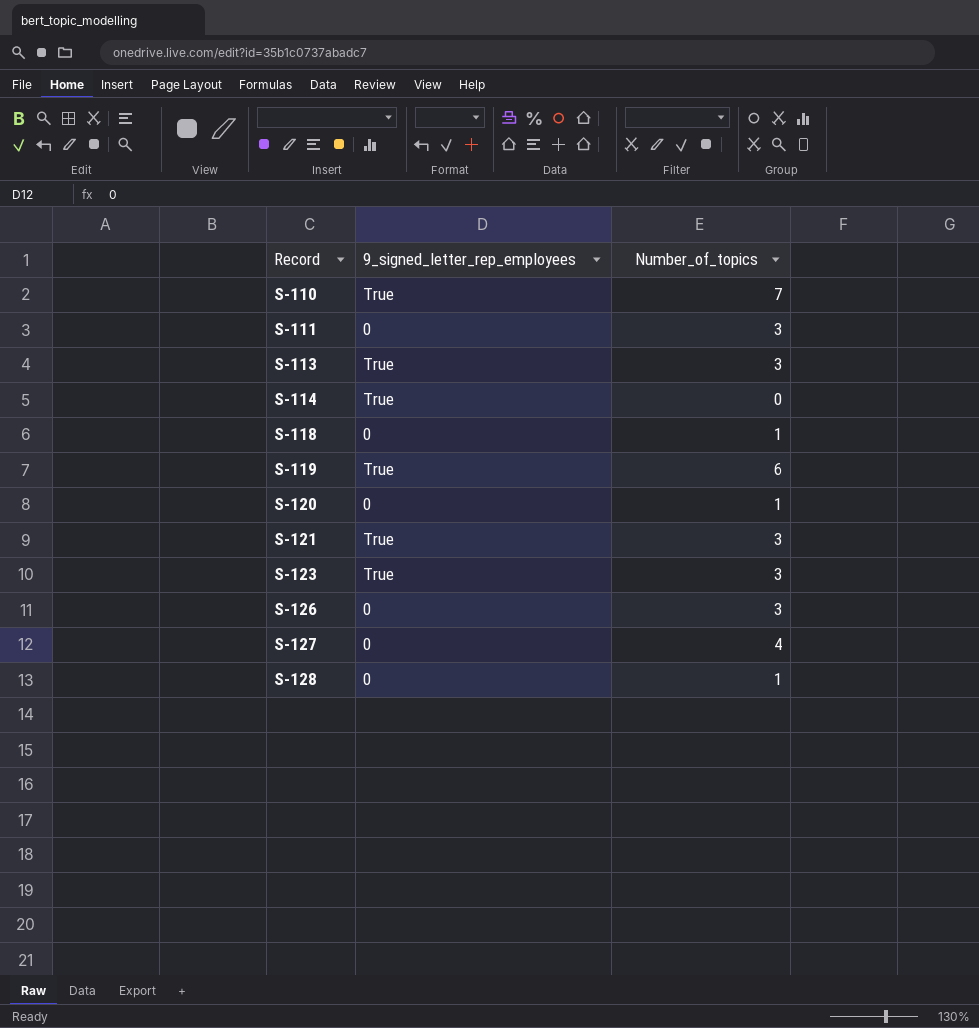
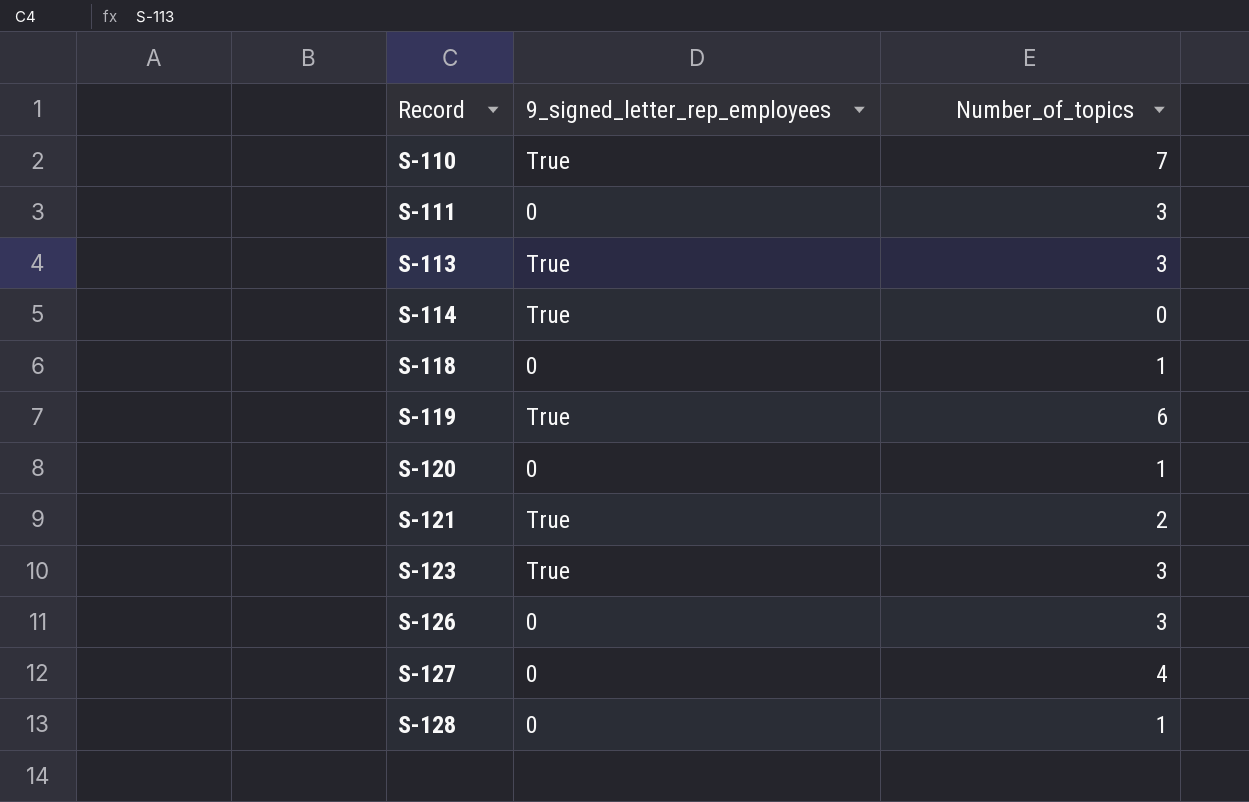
S-121 | Number_of_topics: 3 -> 2

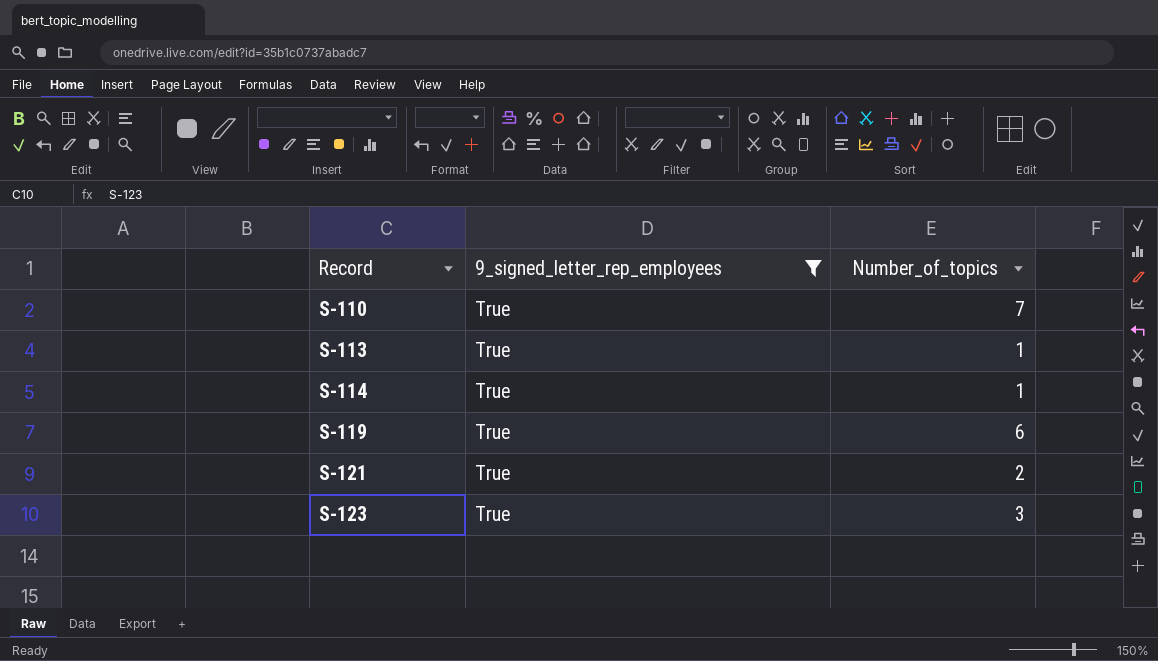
filter: none -> 9_signed_letter_rep_employees = True
S-113 | Number_of_topics: 3 -> 1
S-114 | Number_of_topics: 0 -> 1

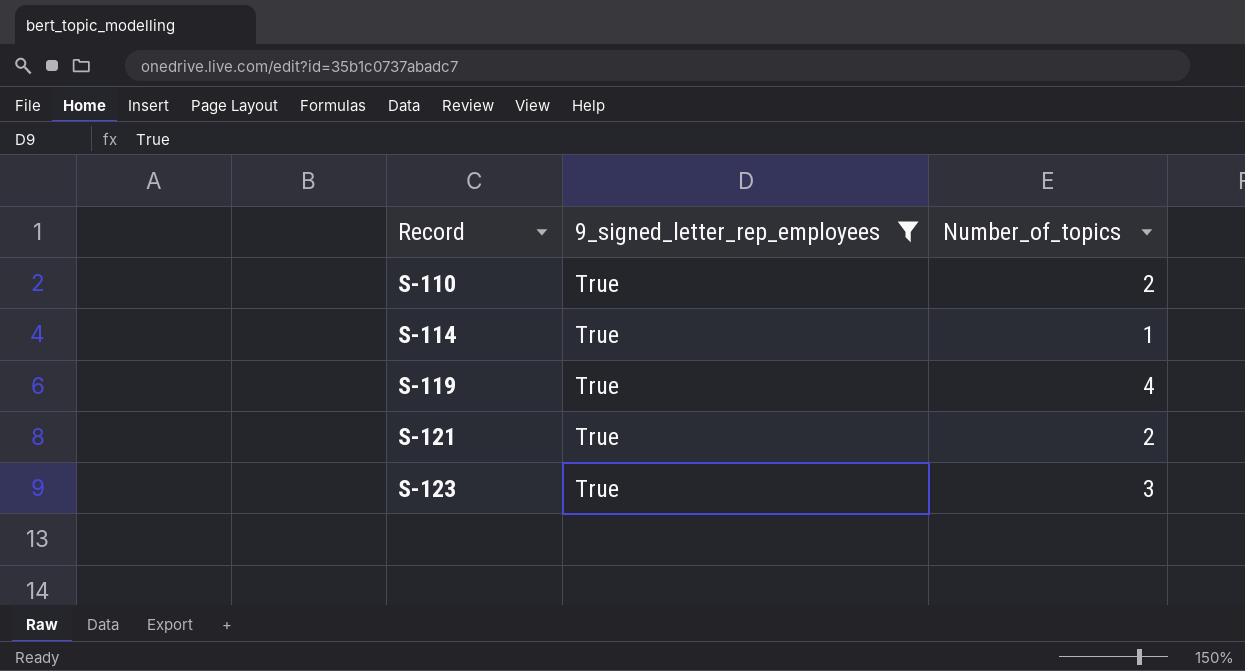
row S-113: True | 1 -> none
S-110 | Number_of_topics: 7 -> 2
S-119 | Number_of_topics: 6 -> 4

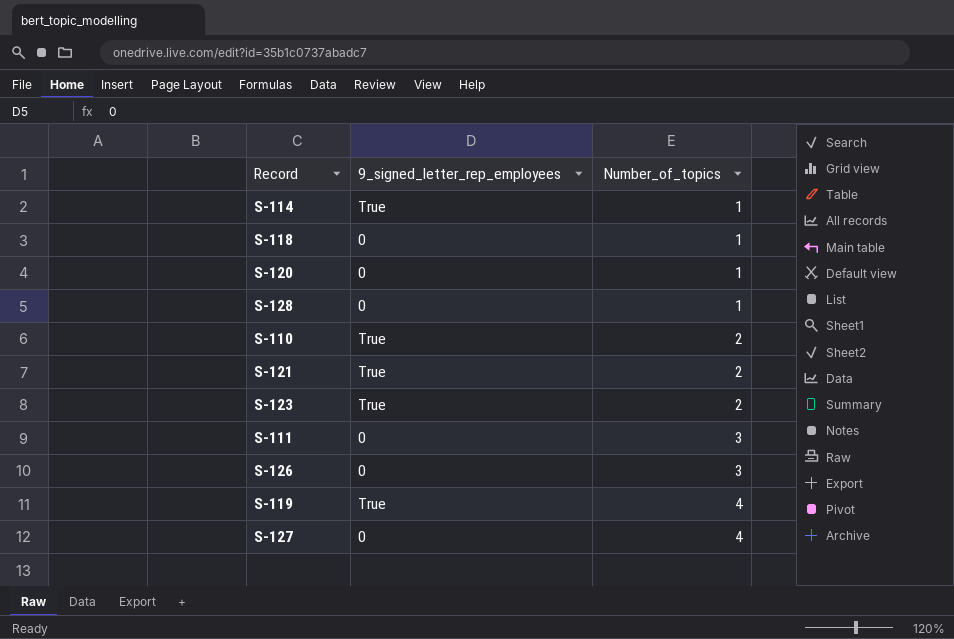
filter: 9_signed_letter_rep_employees = True -> none
row order: Record ascending -> Number_of_topics ascending
S-123 | Number_of_topics: 3 -> 2

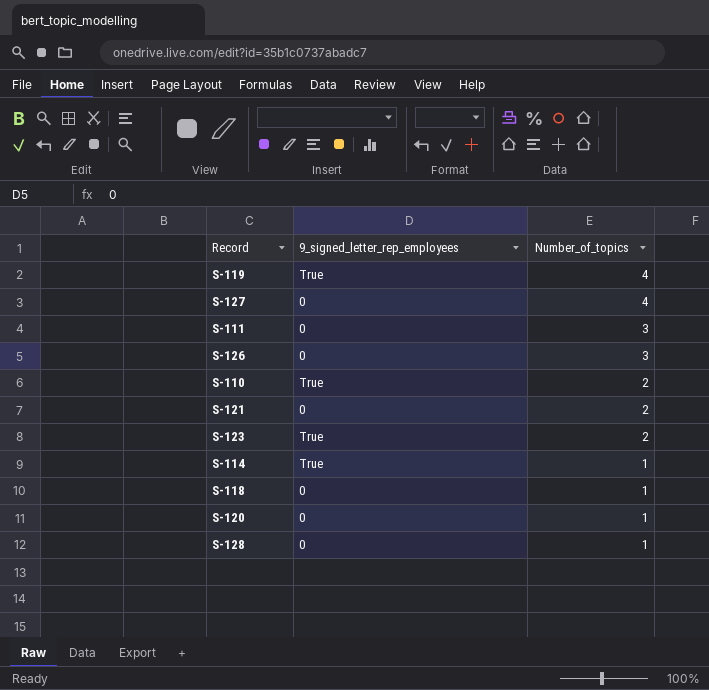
row order: Number_of_topics ascending -> Number_of_topics descending
S-121 | 9_signed_letter_rep_employees: True -> 0

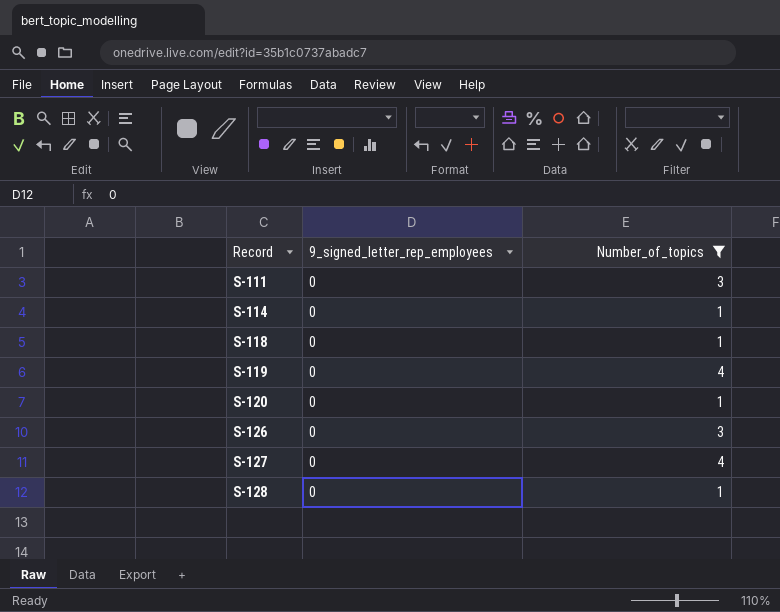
filter: none -> Number_of_topics != 2
row order: Number_of_topics descending -> Record ascending
S-114 | 9_signed_letter_rep_employees: True -> 0
S-119 | 9_signed_letter_rep_employees: True -> 0

